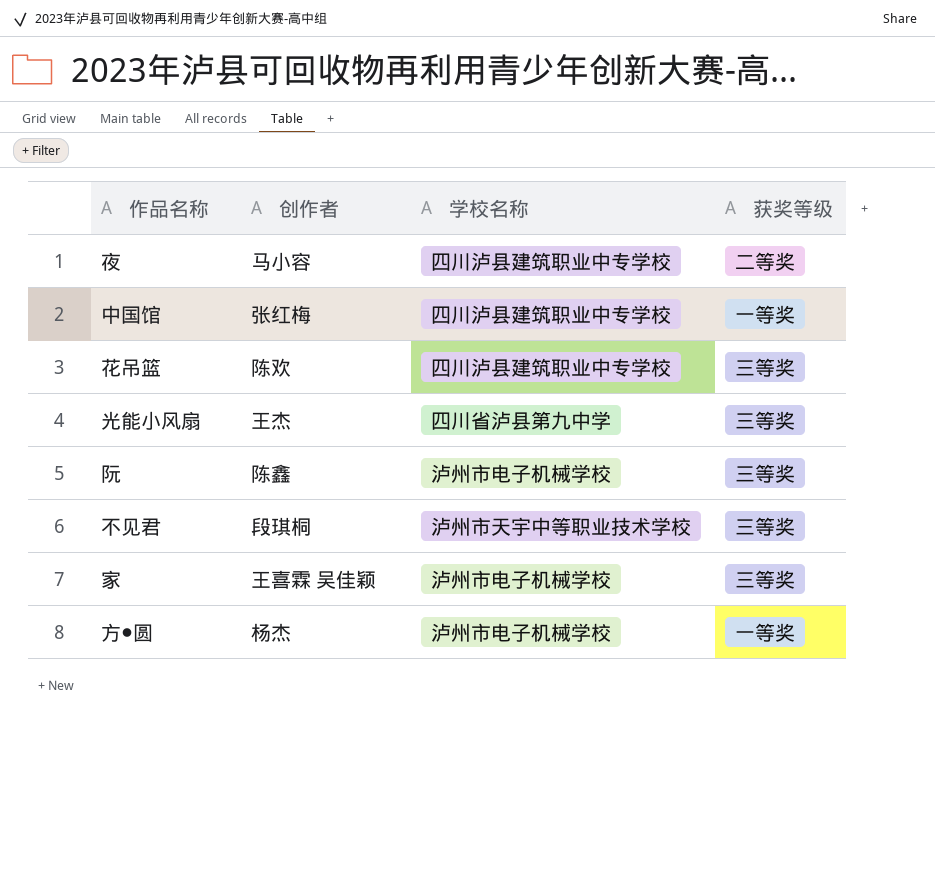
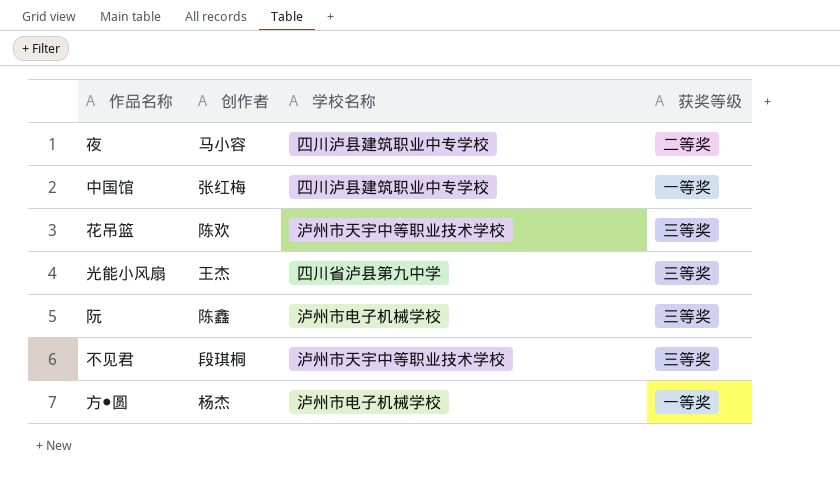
row 家: 王喜霖 吴佳颖 | 泸州市电子机械学校 | 三等奖 -> none
花吊篮 | 学校名称: 四川泸县建筑职业中专学校 -> 泸州市天宇中等职业技术学校

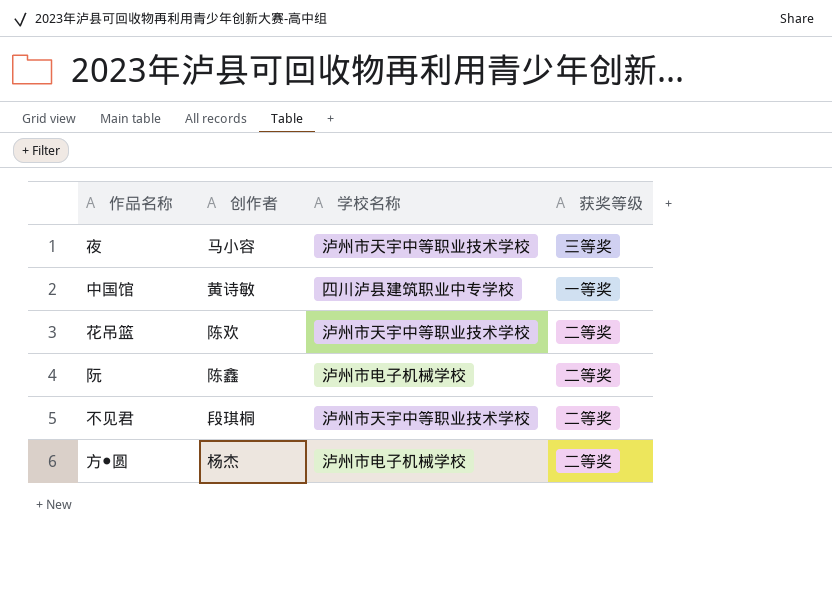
row 光能小风扇: 王杰 | 四川省泸县第九中学 | 三等奖 -> none
夜 | 学校名称: 四川泸县建筑职业中专学校 -> 泸州市天宇中等职业技术学校
夜 | 获奖等级: 二等奖 -> 三等奖
中国馆 | 创作者: 张红梅 -> 黄诗敏
花吊篮 | 获奖等级: 三等奖 -> 二等奖
阮 | 获奖等级: 三等奖 -> 二等奖
不见君 | 获奖等级: 三等奖 -> 二等奖
方●圆 | 获奖等级: 一等奖 -> 二等奖

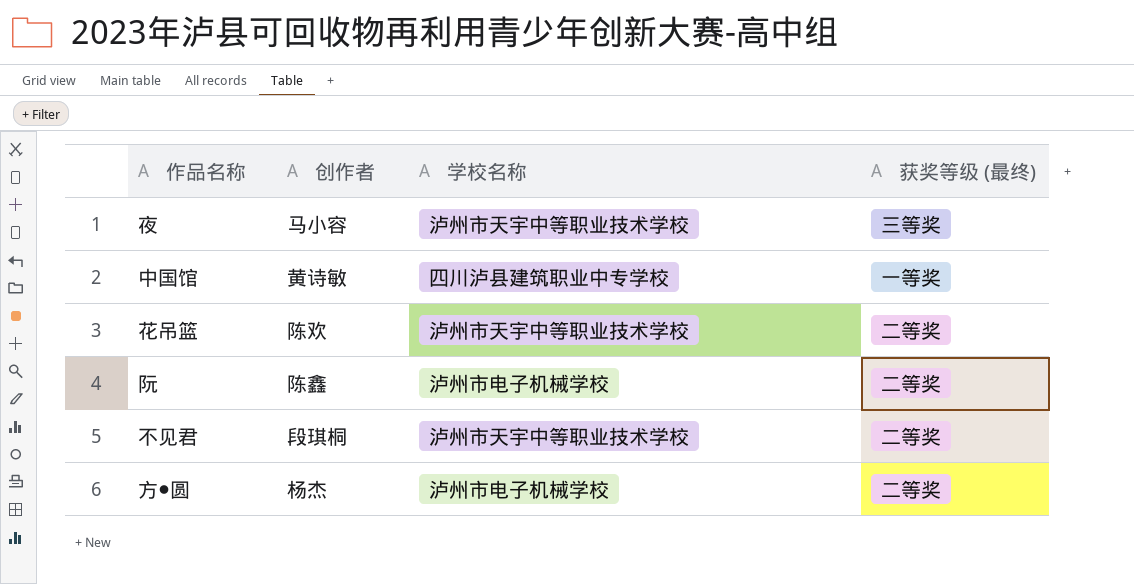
column name: 获奖等级 -> 获奖等级 (最终)

